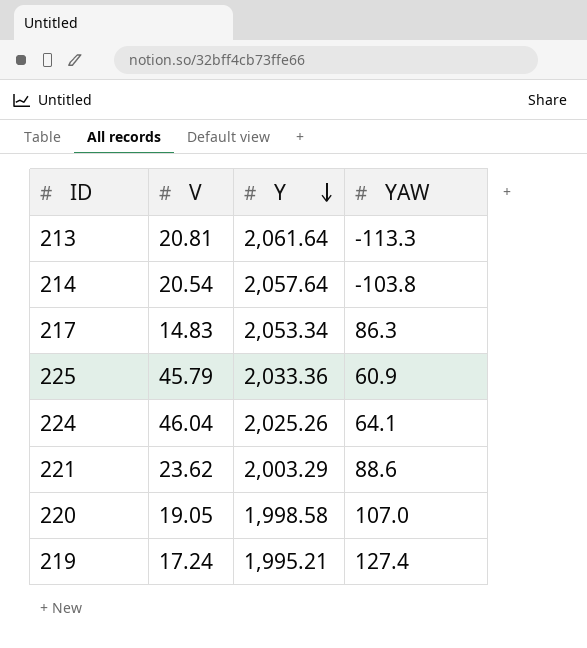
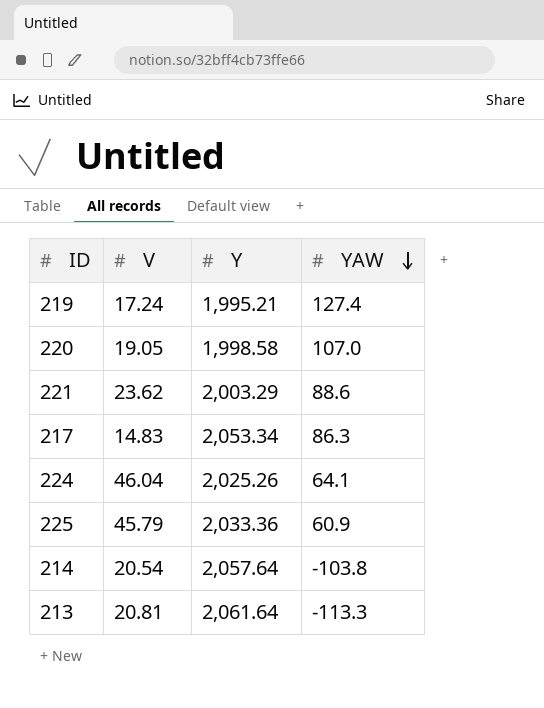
row order: Y descending -> YAW descending

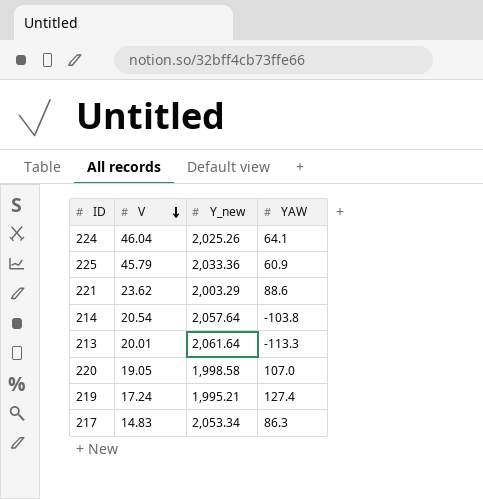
row order: YAW descending -> V descending
column name: Y -> Y_new
213 | V: 20.81 -> 20.01

